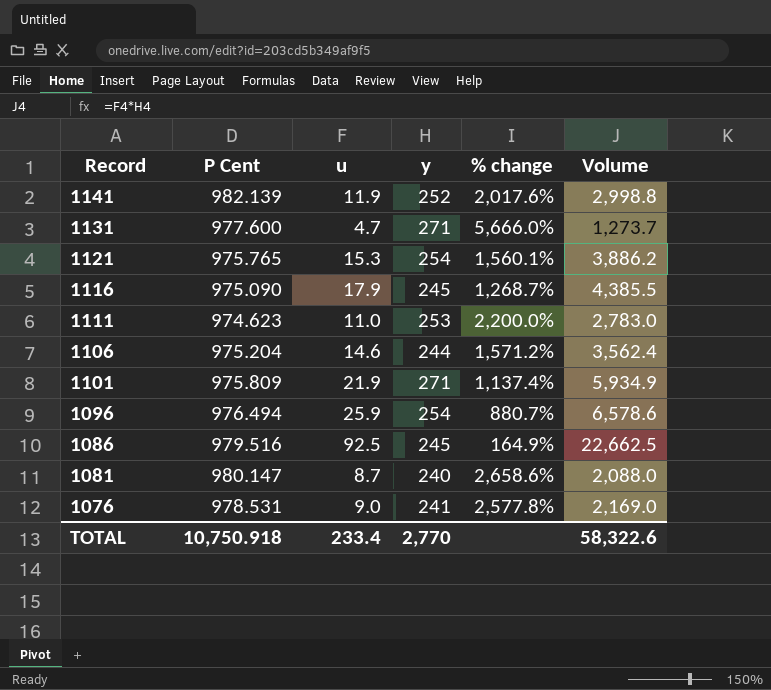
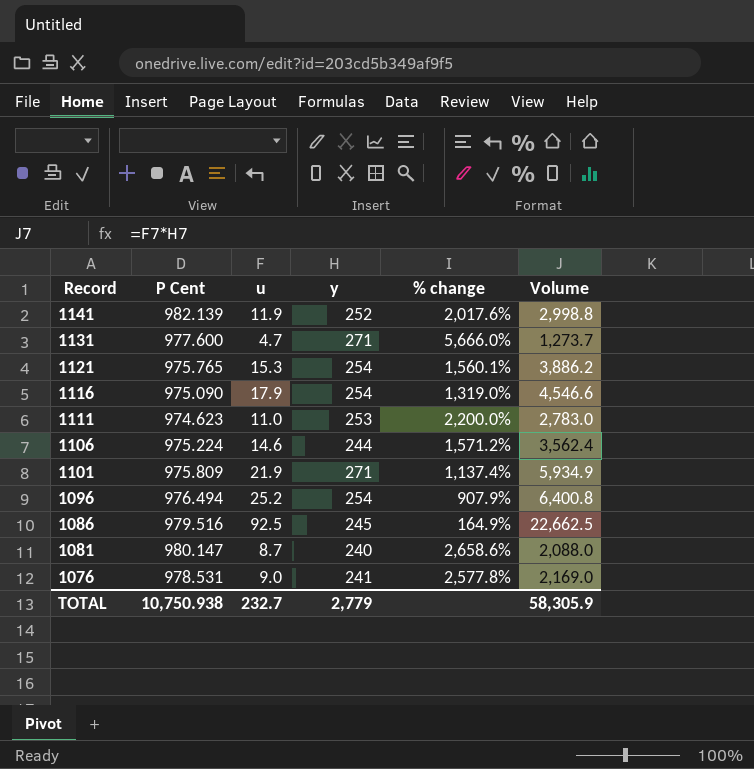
1116 | y: 245 -> 254
1116 | % change: 1,268.7% -> 1,319.0%
1116 | Volume: 4,385.5 -> 4,546.6
1106 | P Cent: 975.204 -> 975.224
1096 | u: 25.9 -> 25.2
1096 | % change: 880.7% -> 907.9%
1096 | Volume: 6,578.6 -> 6,400.8
TOTAL | P Cent: 10,750.918 -> 10,750.938
TOTAL | u: 233.4 -> 232.7
TOTAL | y: 2,770 -> 2,779
TOTAL | Volume: 58,322.6 -> 58,305.9

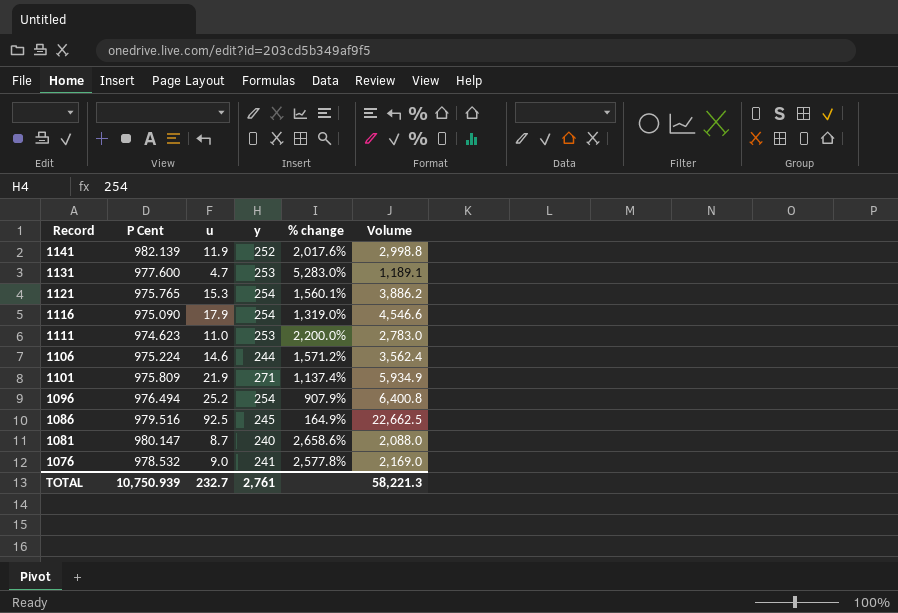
1131 | y: 271 -> 253
1131 | % change: 5,666.0% -> 5,283.0%
1131 | Volume: 1,273.7 -> 1,189.1
1076 | P Cent: 978.531 -> 978.532
TOTAL | P Cent: 10,750.938 -> 10,750.939
TOTAL | y: 2,779 -> 2,761
TOTAL | Volume: 58,305.9 -> 58,221.3

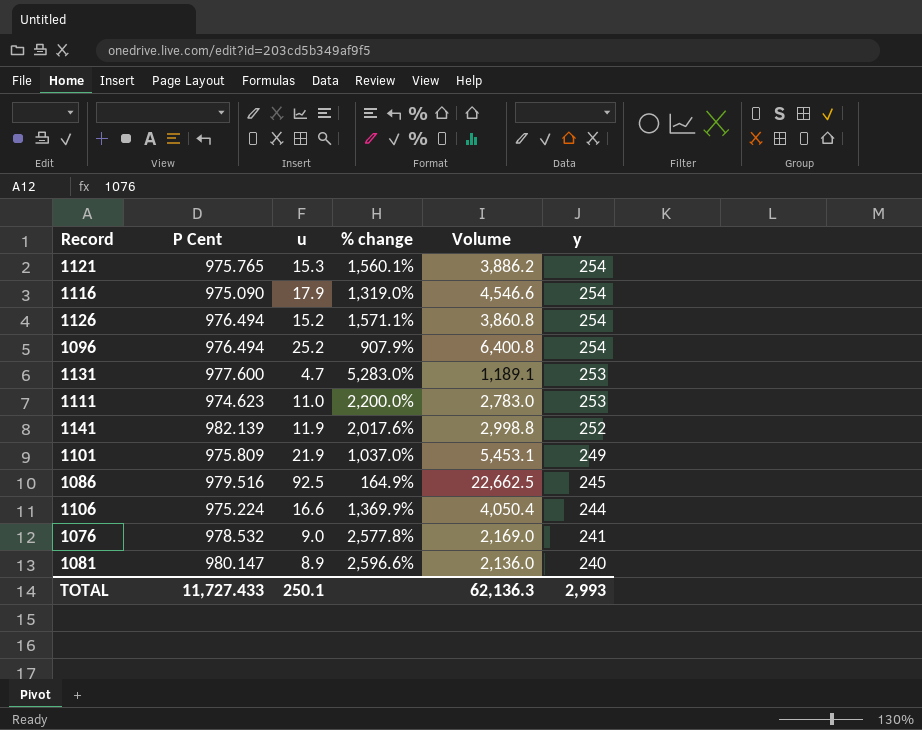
row order: Record descending -> y descending
column y | position: 4 -> 6
row 1126: none -> 976.494 | 15.2 | 1,571.1% | 3,860.8 | 254
1101 | % change: 1,137.4% -> 1,037.0%
1101 | Volume: 5,934.9 -> 5,453.1
1101 | y: 271 -> 249
1106 | u: 14.6 -> 16.6
1106 | % change: 1,571.2% -> 1,369.9%
1106 | Volume: 3,562.4 -> 4,050.4
1081 | u: 8.7 -> 8.9
1081 | % change: 2,658.6% -> 2,596.6%
1081 | Volume: 2,088.0 -> 2,136.0
TOTAL | P Cent: 10,750.939 -> 11,727.433
TOTAL | u: 232.7 -> 250.1
TOTAL | Volume: 58,221.3 -> 62,136.3
TOTAL | y: 2,761 -> 2,993

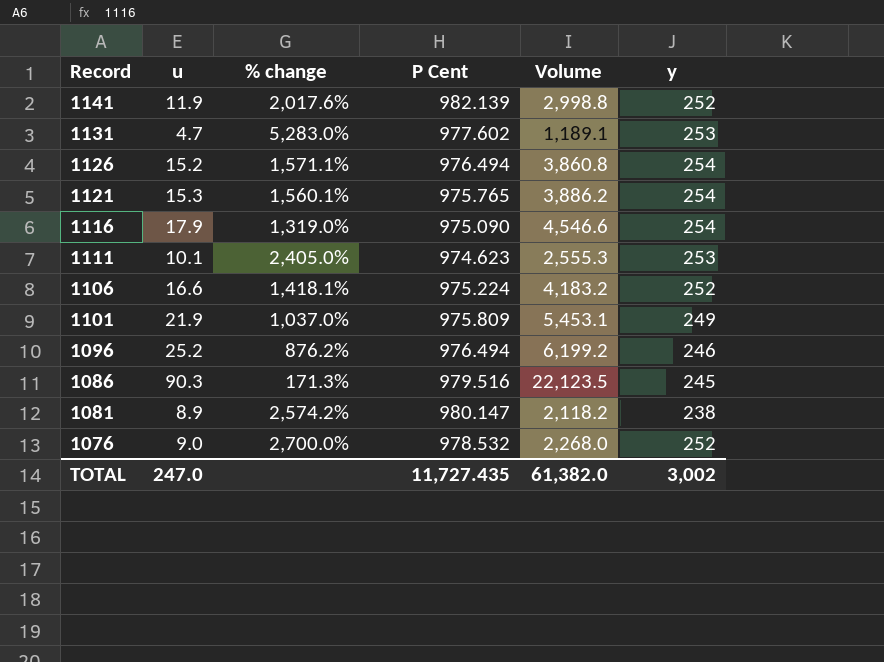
row order: y descending -> Record descending
column P Cent | position: 2 -> 4
1131 | P Cent: 977.600 -> 977.602
1111 | u: 11.0 -> 10.1
1111 | % change: 2,200.0% -> 2,405.0%
1111 | Volume: 2,783.0 -> 2,555.3
1106 | % change: 1,369.9% -> 1,418.1%
1106 | Volume: 4,050.4 -> 4,183.2
1106 | y: 244 -> 252
1096 | % change: 907.9% -> 876.2%
1096 | Volume: 6,400.8 -> 6,199.2
1096 | y: 254 -> 246
1086 | u: 92.5 -> 90.3
1086 | % change: 164.9% -> 171.3%
1086 | Volume: 22,662.5 -> 22,123.5
1081 | % change: 2,596.6% -> 2,574.2%
1081 | Volume: 2,136.0 -> 2,118.2
1081 | y: 240 -> 238
1076 | % change: 2,577.8% -> 2,700.0%
1076 | Volume: 2,169.0 -> 2,268.0
1076 | y: 241 -> 252
TOTAL | u: 250.1 -> 247.0
TOTAL | P Cent: 11,727.433 -> 11,727.435
TOTAL | Volume: 62,136.3 -> 61,382.0
TOTAL | y: 2,993 -> 3,002

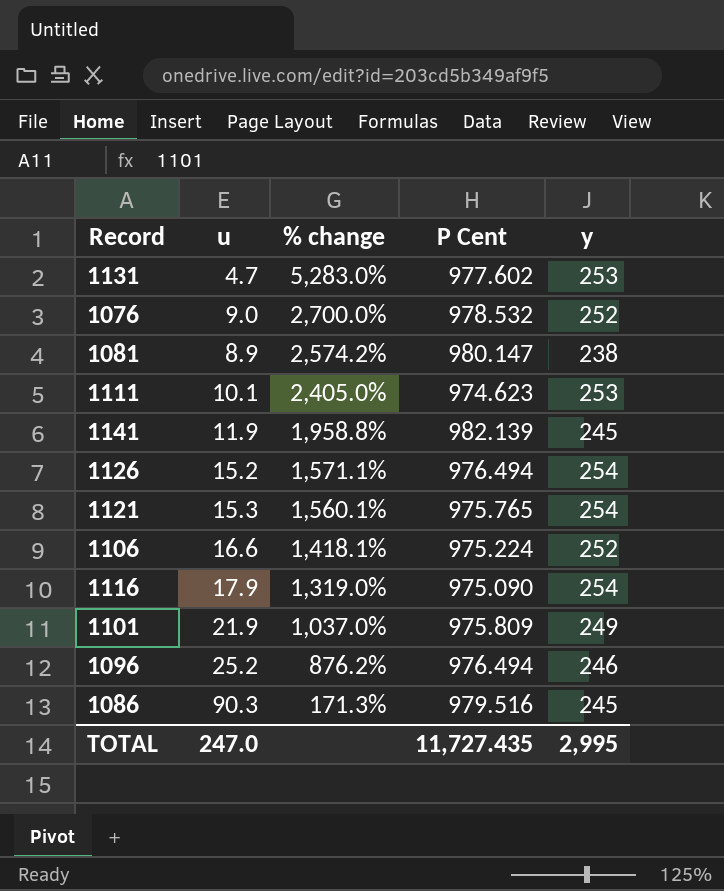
row order: Record descending -> % change descending
column Volume | formula: [u] * [y] -> none
1141 | % change: 2,017.6% -> 1,958.8%
1141 | y: 252 -> 245
TOTAL | y: 3,002 -> 2,995

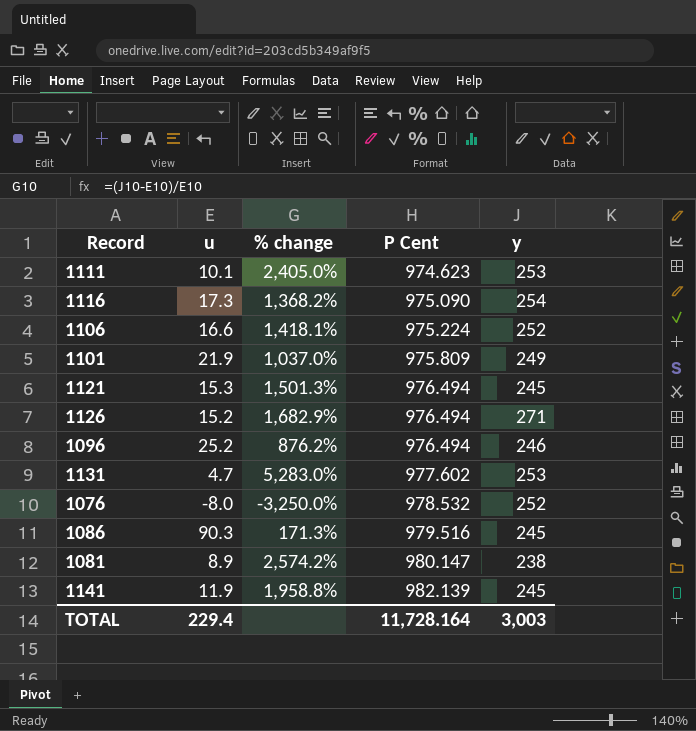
row order: % change descending -> P Cent ascending
1116 | u: 17.9 -> 17.3
1116 | % change: 1,319.0% -> 1,368.2%
1121 | % change: 1,560.1% -> 1,501.3%
1121 | P Cent: 975.765 -> 976.494
1121 | y: 254 -> 245
1126 | % change: 1,571.1% -> 1,682.9%
1126 | y: 254 -> 271
1076 | u: 9.0 -> -8.0
1076 | % change: 2,700.0% -> -3,250.0%
TOTAL | u: 247.0 -> 229.4
TOTAL | P Cent: 11,727.435 -> 11,728.164
TOTAL | y: 2,995 -> 3,003

